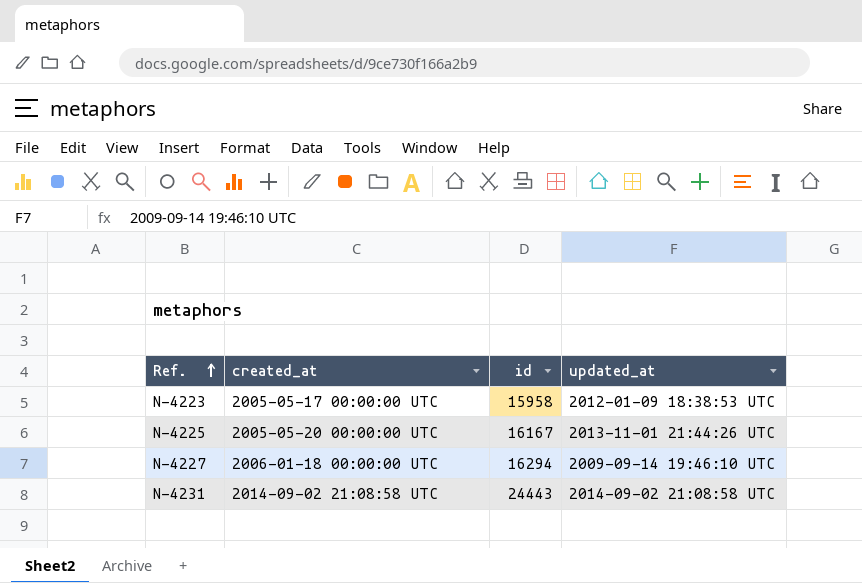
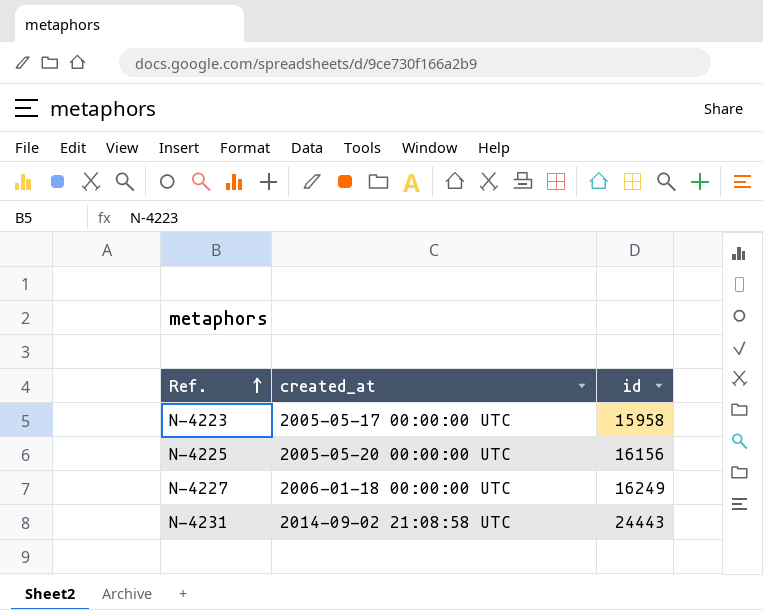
column updated_at | position: 4 -> none
N-4225 | id: 16167 -> 16156
N-4227 | id: 16294 -> 16249

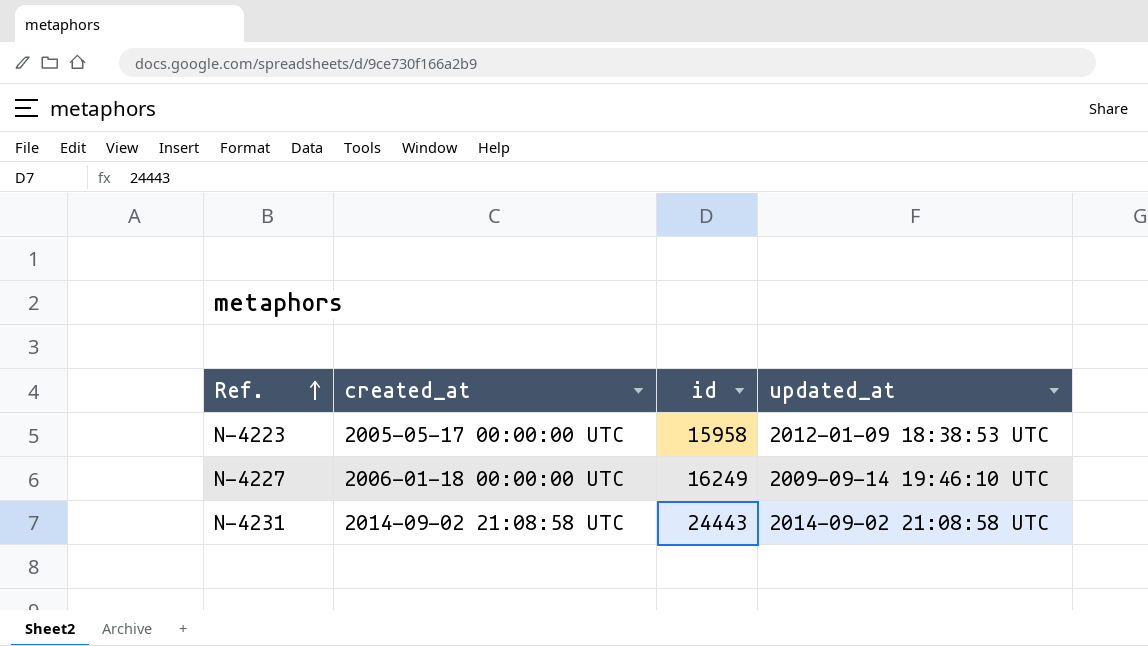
column updated_at | position: none -> 4
row N-4225: 2005-05-20 00:00:00 UTC | 16156 -> none

